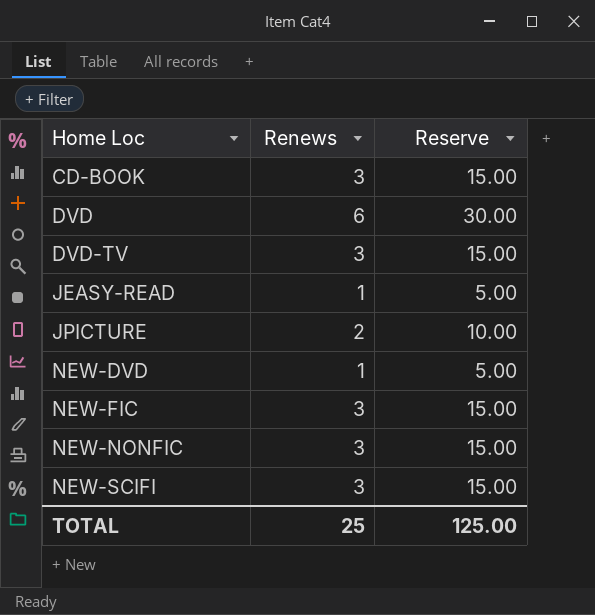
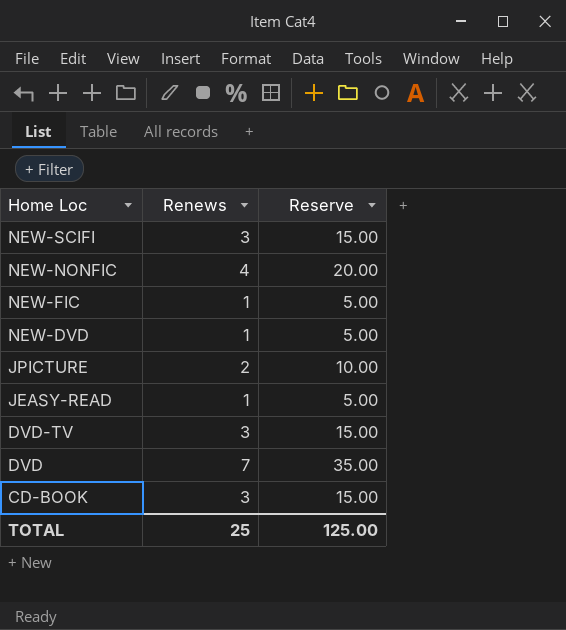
row order: Home Loc ascending -> Home Loc descending
NEW-NONFIC | Renews: 3 -> 4
NEW-NONFIC | Reserve: 15.00 -> 20.00
NEW-FIC | Renews: 3 -> 1
NEW-FIC | Reserve: 15.00 -> 5.00
DVD | Renews: 6 -> 7
DVD | Reserve: 30.00 -> 35.00

